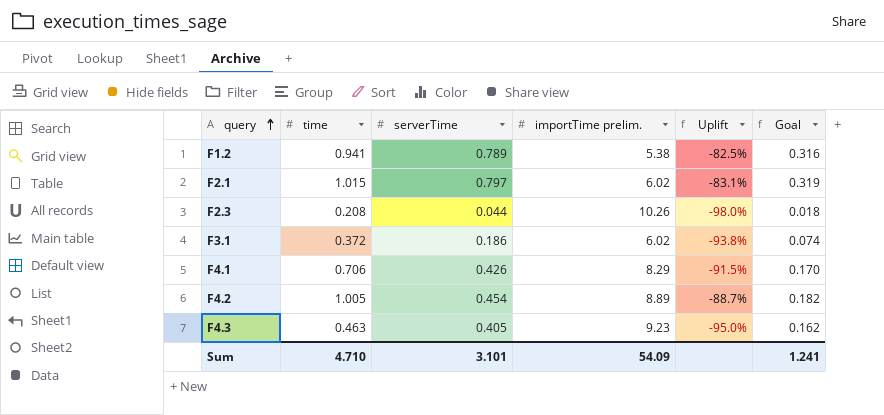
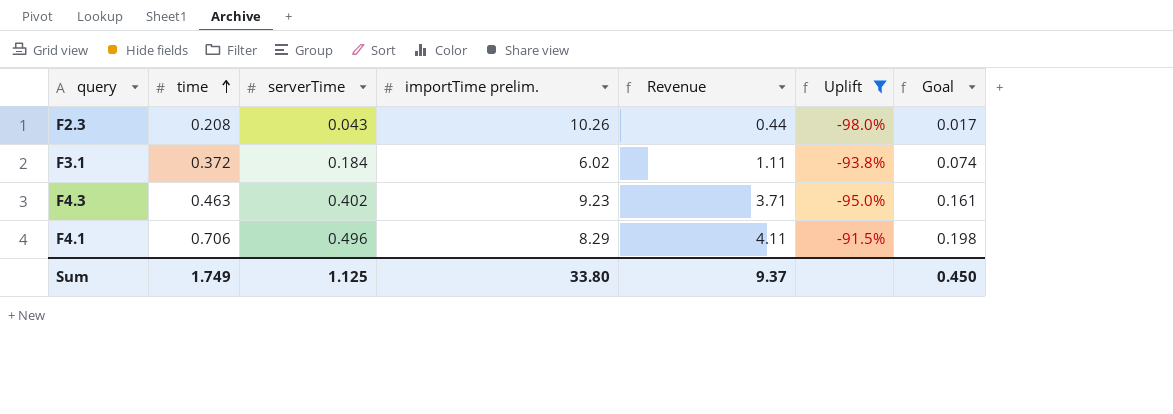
filter: none -> Uplift <= -91.5%
row order: query ascending -> time ascending
column Revenue | formula: none -> [serverTime] * [importTime prelim.]
F2.3 | serverTime: 0.044 -> 0.043
F2.3 | Goal: 0.018 -> 0.017
F3.1 | serverTime: 0.186 -> 0.184
F4.3 | serverTime: 0.405 -> 0.402
F4.3 | Goal: 0.162 -> 0.161
F4.1 | serverTime: 0.426 -> 0.496
F4.1 | Goal: 0.170 -> 0.198
Sum | time: 4.710 -> 1.749
Sum | serverTime: 3.101 -> 1.125
Sum | importTime prelim.: 54.09 -> 33.80
Sum | Goal: 1.241 -> 0.450

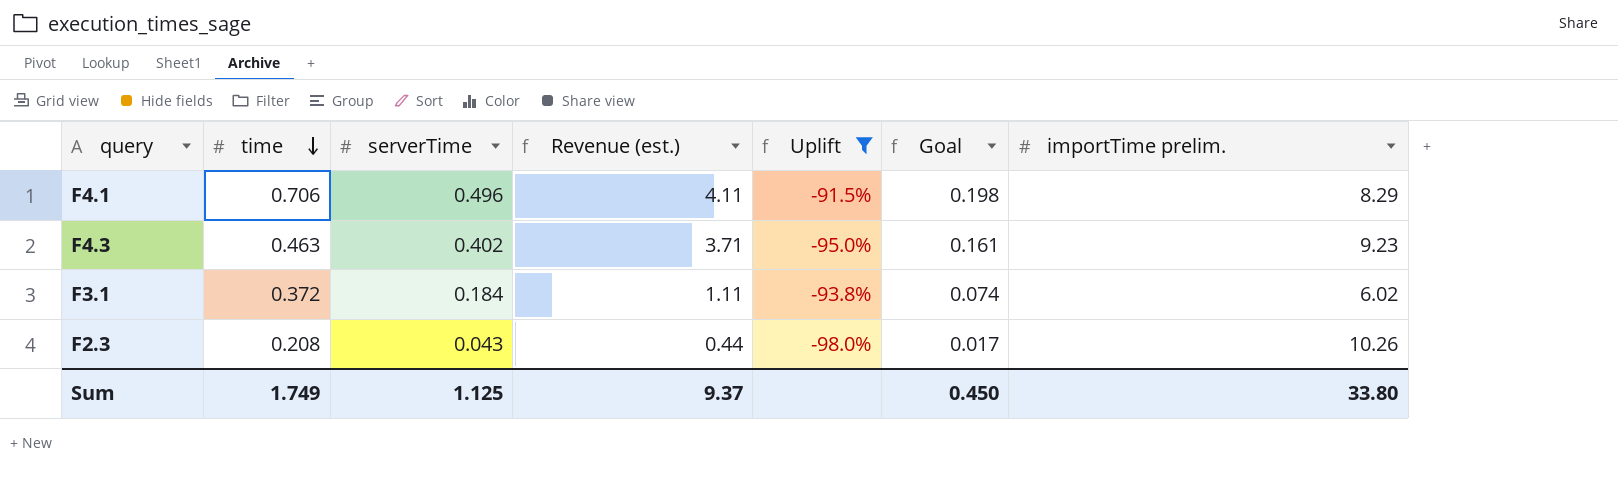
row order: time ascending -> time descending
column name: Revenue -> Revenue (est.)
column importTime prelim. | position: 4 -> 7

